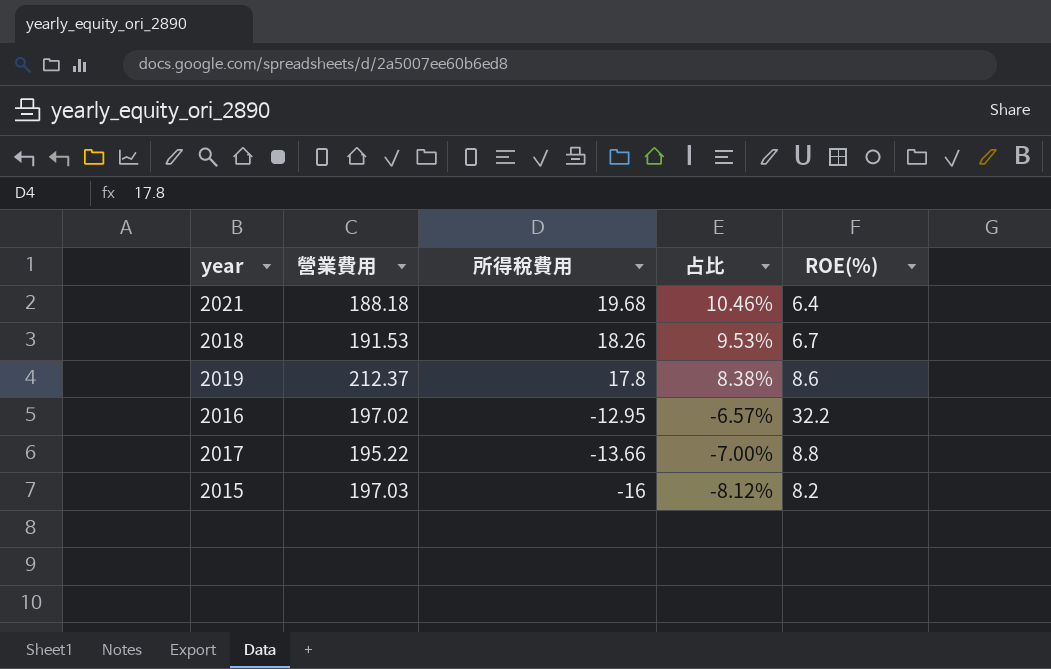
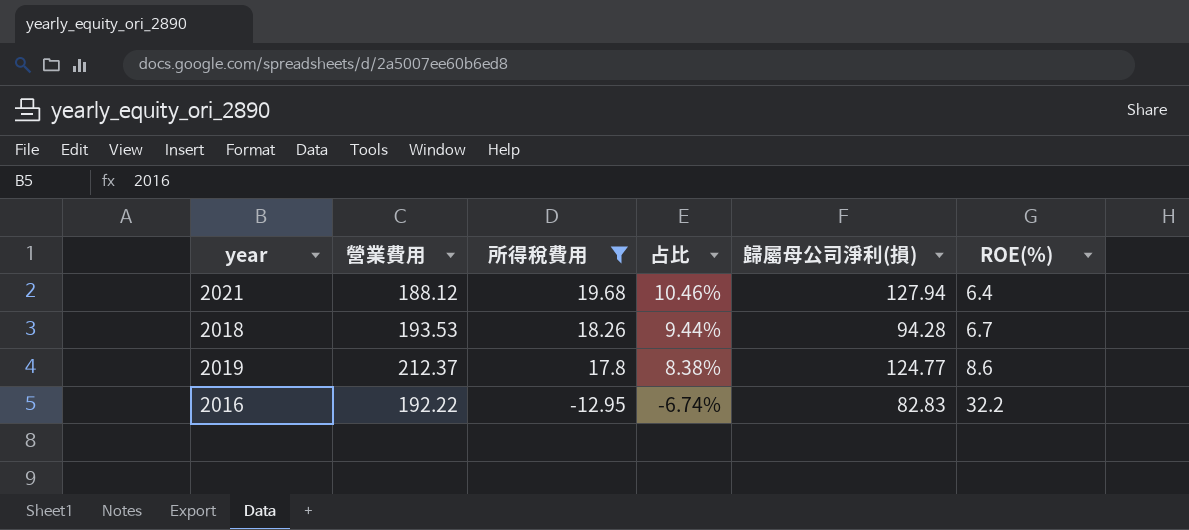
filter: none -> 所得稅費用 >= -12.95
column 歸屬母公司淨利(損) | position: none -> 5
2021 | 營業費用: 188.18 -> 188.12
2018 | 營業費用: 191.53 -> 193.53
2018 | 占比: 9.53% -> 9.44%
2016 | 營業費用: 197.02 -> 192.22
2016 | 占比: -6.57% -> -6.74%

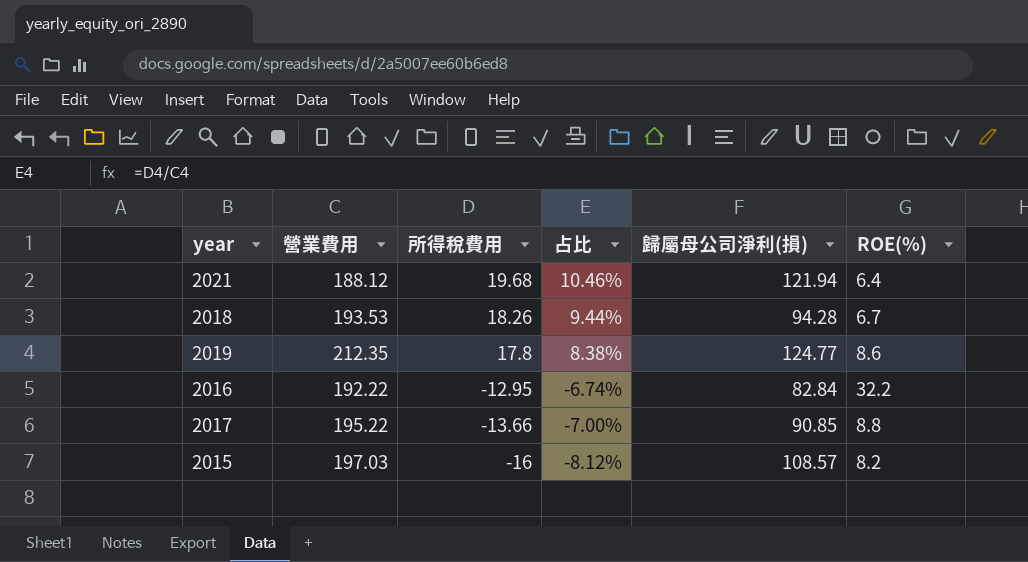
filter: 所得稅費用 >= -12.95 -> none
2021 | 歸屬母公司淨利(損): 127.94 -> 121.94
2019 | 營業費用: 212.37 -> 212.35
2016 | 歸屬母公司淨利(損): 82.83 -> 82.84

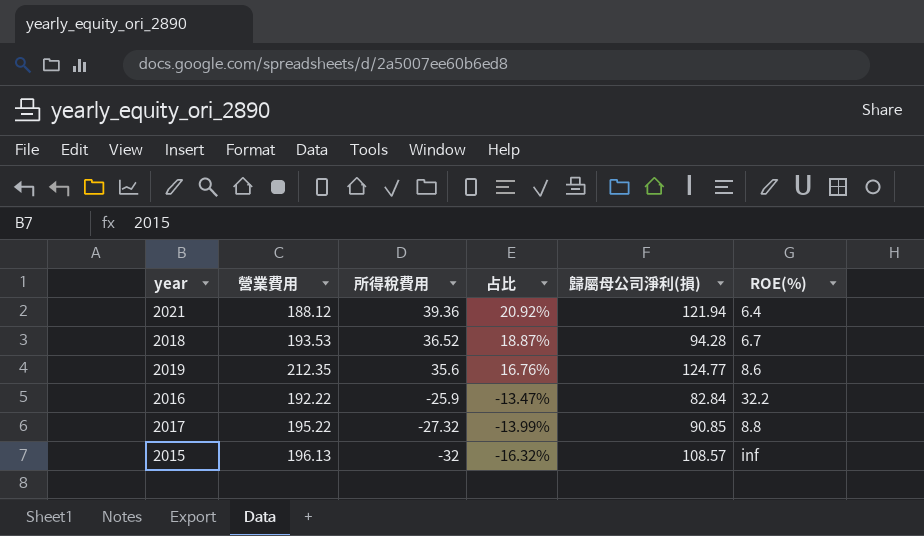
2021 | 所得稅費用: 19.68 -> 39.36
2021 | 占比: 10.46% -> 20.92%
2018 | 所得稅費用: 18.26 -> 36.52
2018 | 占比: 9.44% -> 18.87%
2019 | 所得稅費用: 17.8 -> 35.6
2019 | 占比: 8.38% -> 16.76%
2016 | 所得稅費用: -12.95 -> -25.9
2016 | 占比: -6.74% -> -13.47%
2017 | 所得稅費用: -13.66 -> -27.32
2017 | 占比: -7.00% -> -13.99%
2015 | 營業費用: 197.03 -> 196.13
2015 | 所得稅費用: -16 -> -32
2015 | 占比: -8.12% -> -16.32%
2015 | ROE(%): 8.2 -> inf

